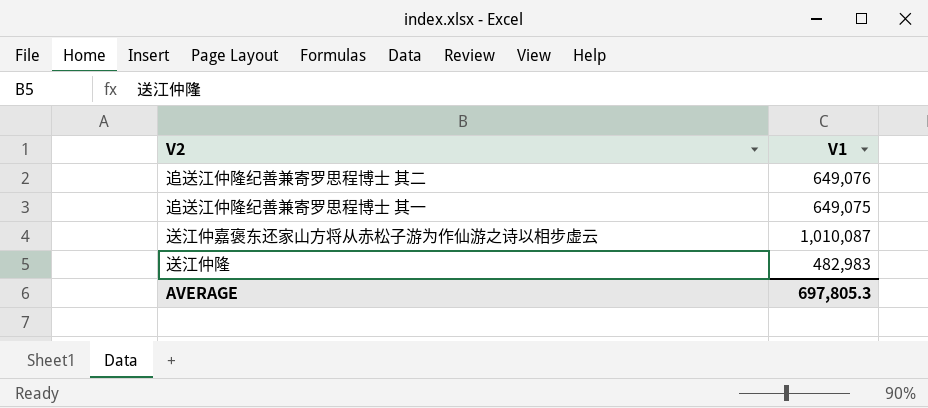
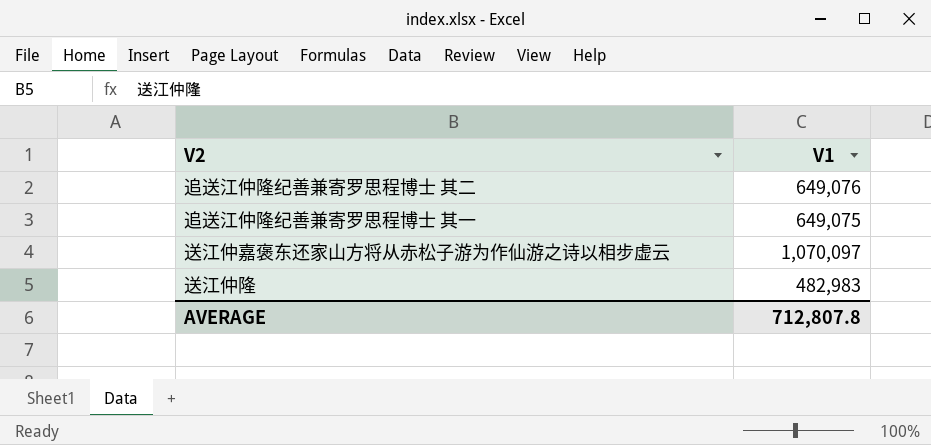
送江仲嘉褒东还家山方将从赤松子游为作仙游之诗以相步虚云 | V1: 1,010,087 -> 1,070,097
AVERAGE | V1: 697,805.3 -> 712,807.8

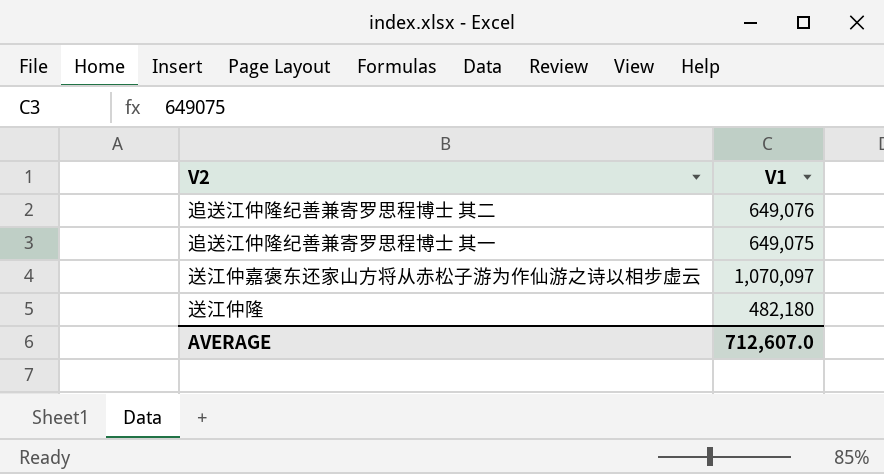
送江仲隆 | V1: 482,983 -> 482,180
AVERAGE | V1: 712,807.8 -> 712,607.0

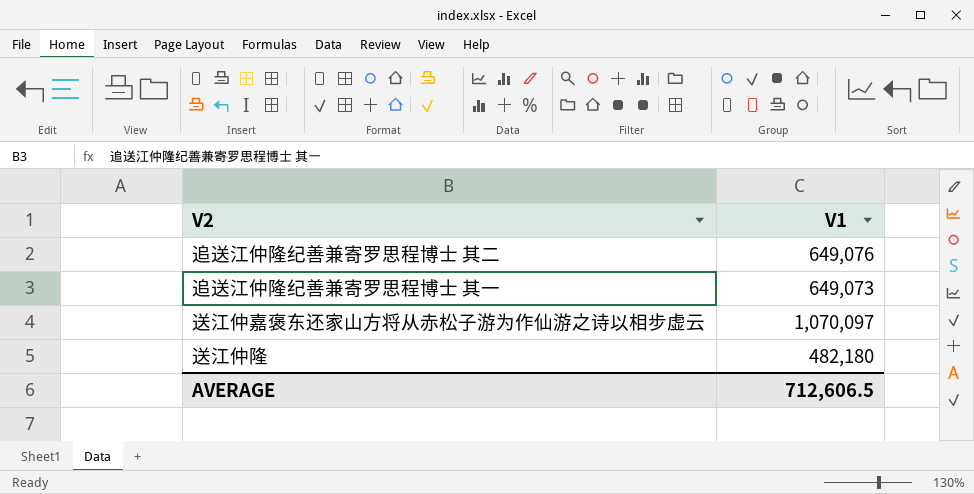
追送江仲隆纪善兼寄罗思程博士 其一 | V1: 649,075 -> 649,073
AVERAGE | V1: 712,607.0 -> 712,606.5

